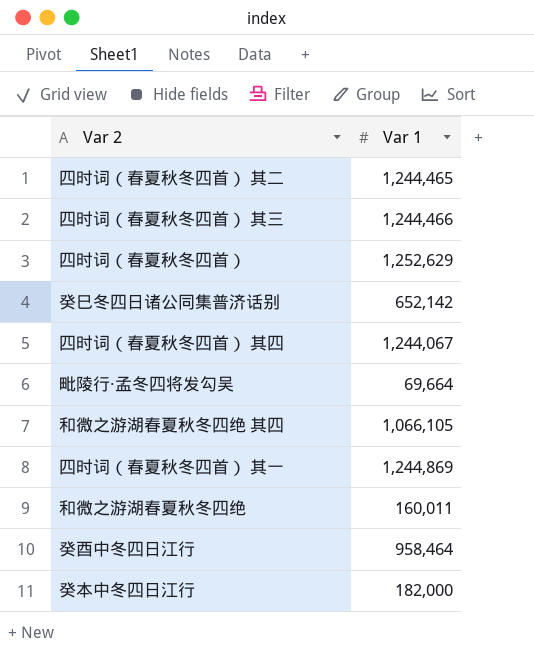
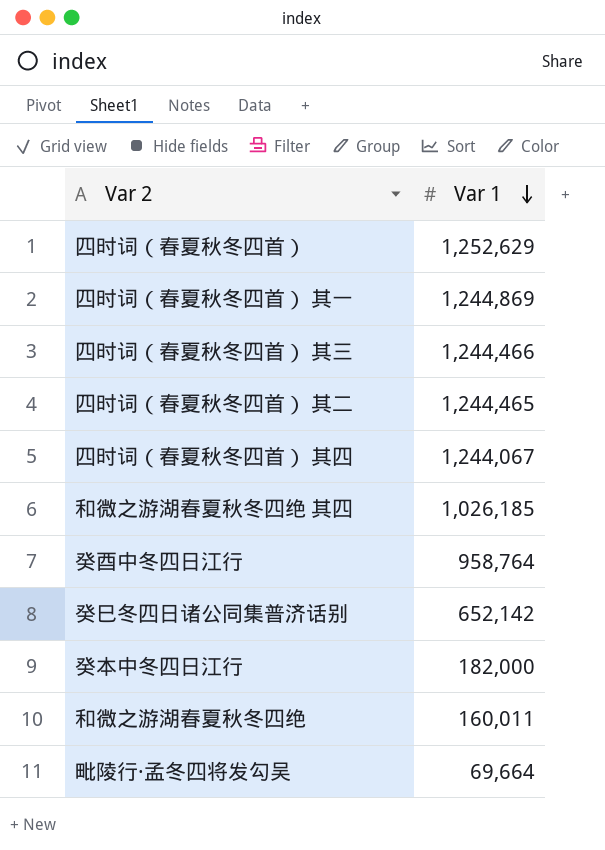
row order: none -> Var 1 descending
和微之游湖春夏秋冬四绝 其四 | Var 1: 1,066,105 -> 1,026,185
癸酉中冬四日江行 | Var 1: 958,464 -> 958,764

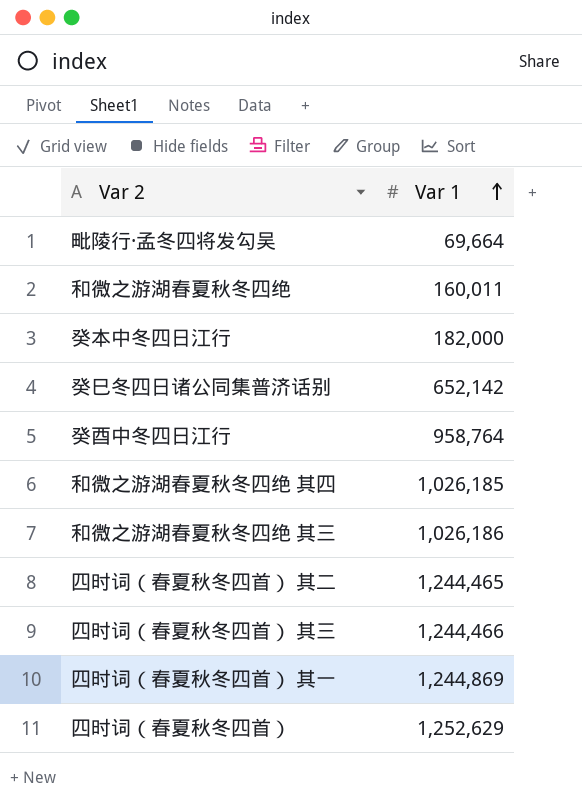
row order: Var 1 descending -> Var 1 ascending
row 四时词（春夏秋冬四首） 其四: 1,244,067 -> none
row 和微之游湖春夏秋冬四绝 其三: none -> 1,026,186

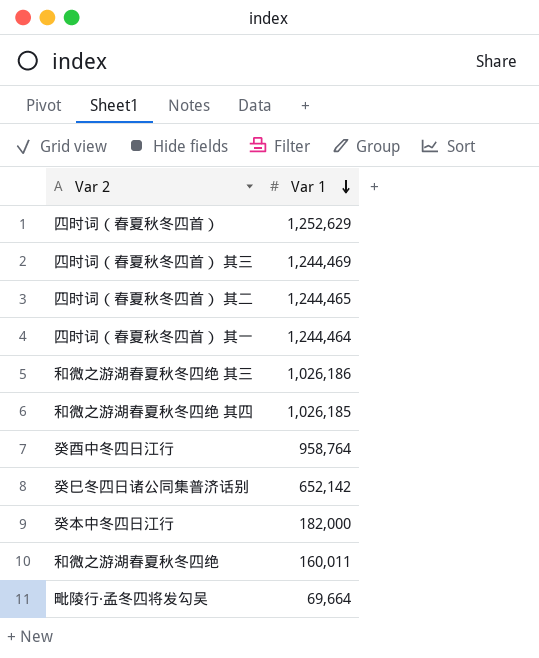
row order: Var 1 ascending -> Var 1 descending
四时词（春夏秋冬四首） 其三 | Var 1: 1,244,466 -> 1,244,469
四时词（春夏秋冬四首） 其一 | Var 1: 1,244,869 -> 1,244,464

